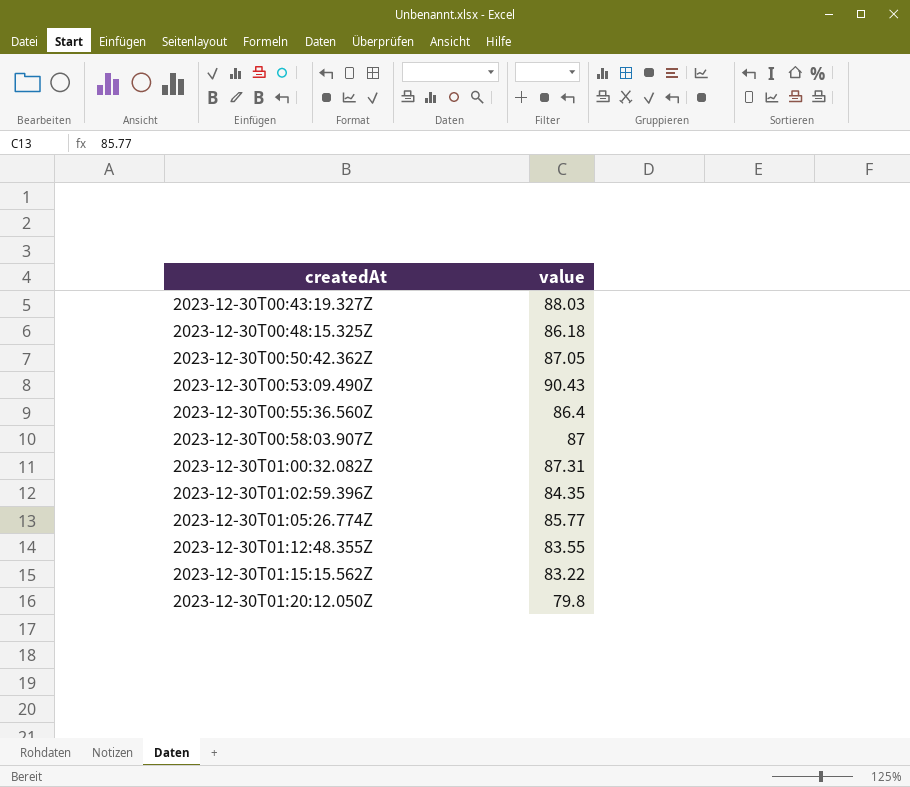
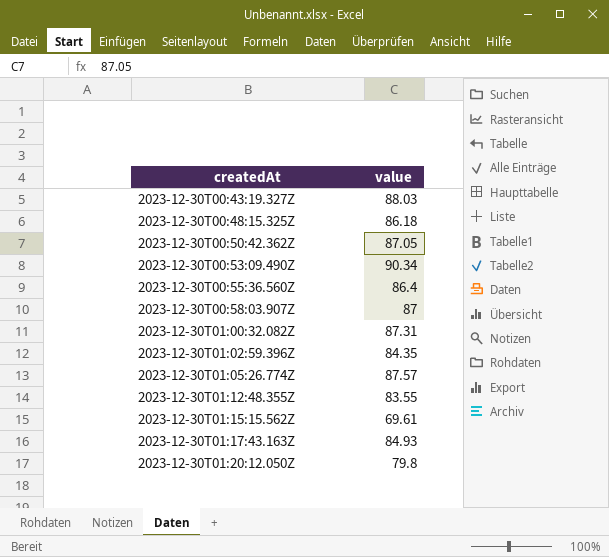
2023-12-30T00:53:09.490Z | value: 90.43 -> 90.34
2023-12-30T01:05:26.774Z | value: 85.77 -> 87.57
2023-12-30T01:15:15.562Z | value: 83.22 -> 69.61
row 2023-12-30T01:17:43.163Z: none -> 84.93

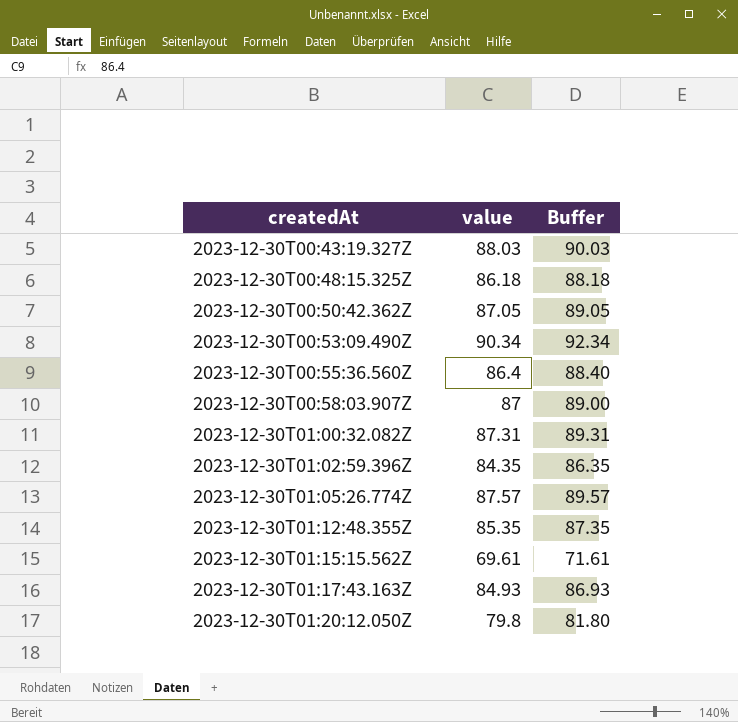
column Buffer | formula: none -> [value] + 2
2023-12-30T01:12:48.355Z | value: 83.55 -> 85.35

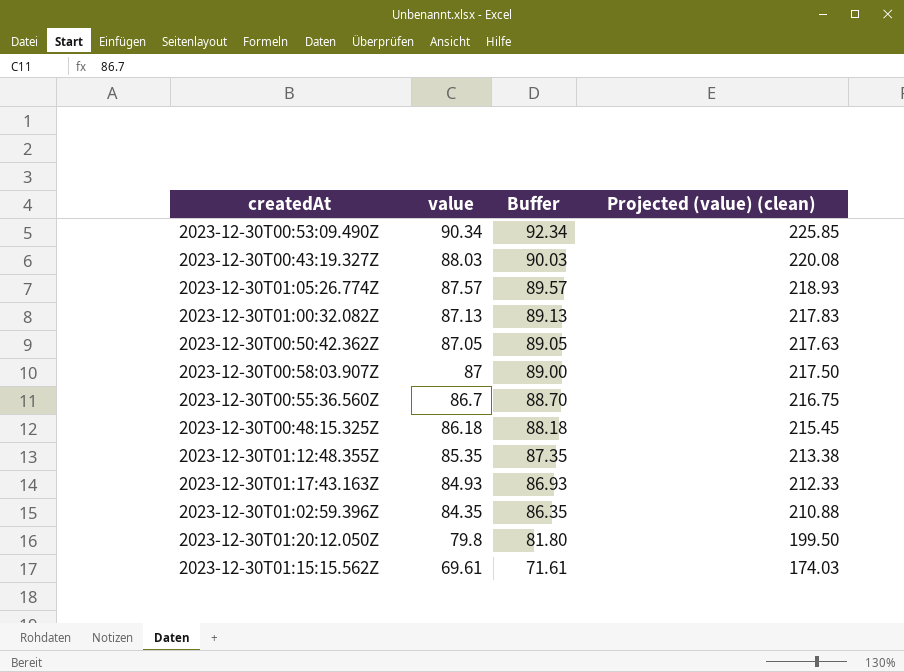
row order: createdAt ascending -> value descending
column Projected (value) (clean) | formula: none -> [value] * 2.5
2023-12-30T01:00:32.082Z | value: 87.31 -> 87.13
2023-12-30T01:00:32.082Z | Buffer: 89.31 -> 89.13
2023-12-30T00:55:36.560Z | value: 86.4 -> 86.7
2023-12-30T00:55:36.560Z | Buffer: 88.40 -> 88.70

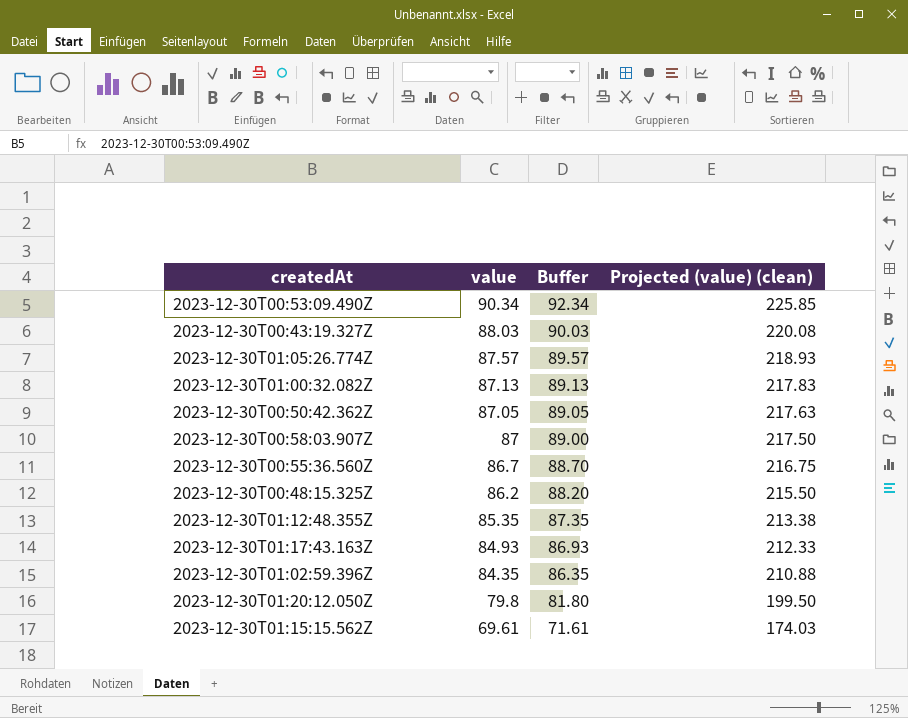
2023-12-30T00:48:15.325Z | value: 86.18 -> 86.2
2023-12-30T00:48:15.325Z | Buffer: 88.18 -> 88.20
2023-12-30T00:48:15.325Z | Projected (value) (clean): 215.45 -> 215.50

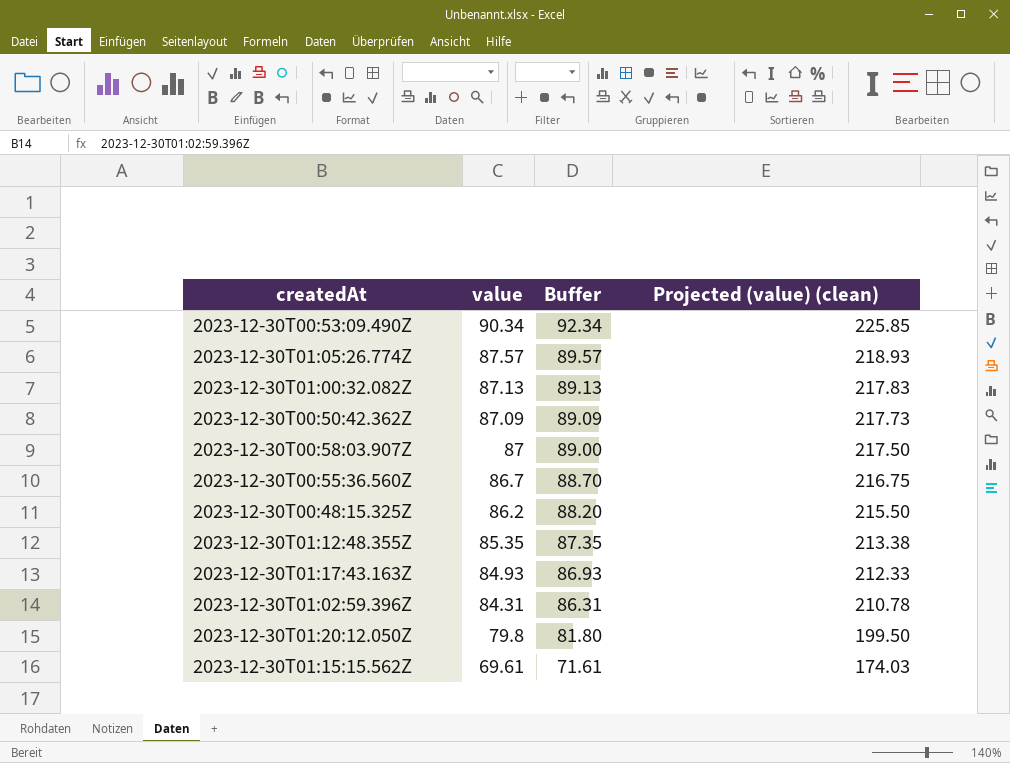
row 2023-12-30T00:43:19.327Z: 88.03 | 90.03 | 220.08 -> none
2023-12-30T00:50:42.362Z | value: 87.05 -> 87.09
2023-12-30T00:50:42.362Z | Buffer: 89.05 -> 89.09
2023-12-30T00:50:42.362Z | Projected (value) (clean): 217.63 -> 217.73
2023-12-30T01:02:59.396Z | value: 84.35 -> 84.31
2023-12-30T01:02:59.396Z | Buffer: 86.35 -> 86.31
2023-12-30T01:02:59.396Z | Projected (value) (clean): 210.88 -> 210.78

